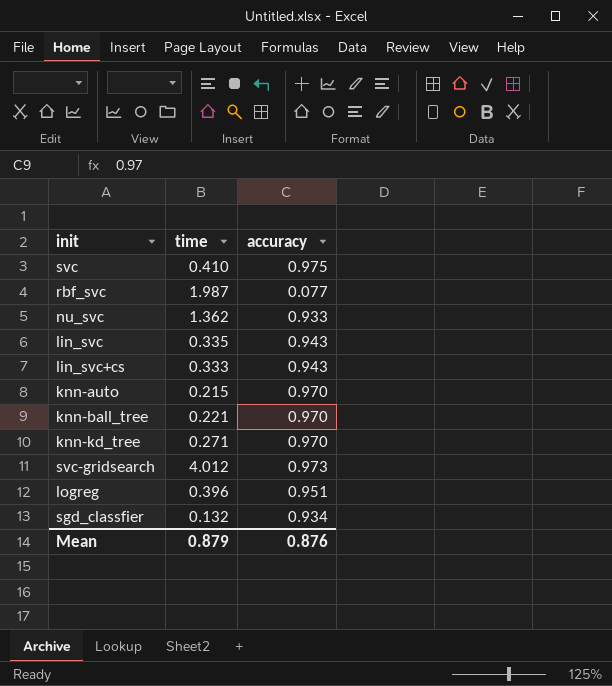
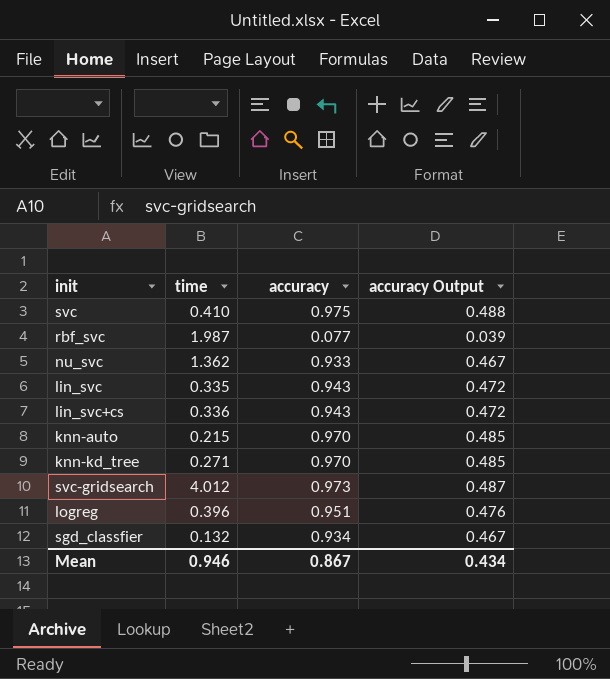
column accuracy Output | formula: none -> [accuracy] * 0.5
row knn-ball_tree: 0.221 | 0.970 -> none
lin_svc+cs | time: 0.333 -> 0.336
Mean | time: 0.879 -> 0.946
Mean | accuracy: 0.876 -> 0.867

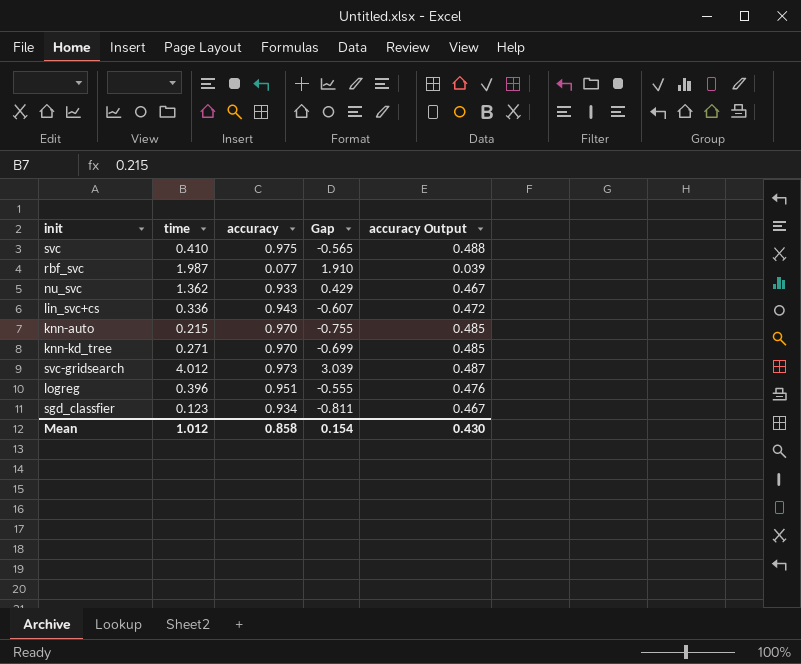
column Gap | formula: none -> [time] - [accuracy]
row lin_svc: 0.335 | 0.943 | 0.472 -> none
sgd_classfier | time: 0.132 -> 0.123
Mean | time: 0.946 -> 1.012
Mean | accuracy: 0.867 -> 0.858
Mean | accuracy Output: 0.434 -> 0.430

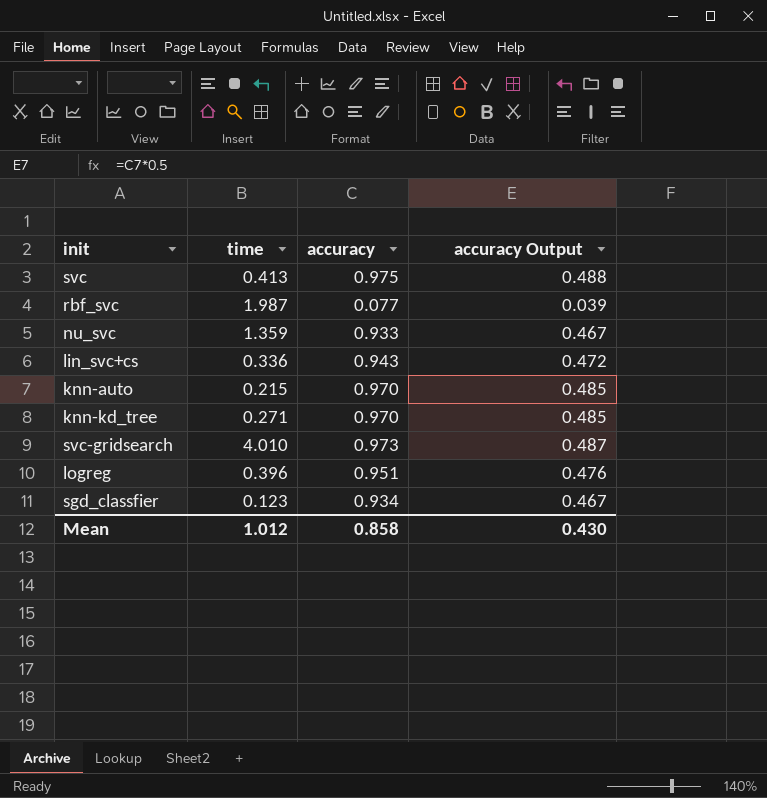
column Gap | formula: [time] - [accuracy] -> none
svc | time: 0.410 -> 0.413
nu_svc | time: 1.362 -> 1.359
svc-gridsearch | time: 4.012 -> 4.010

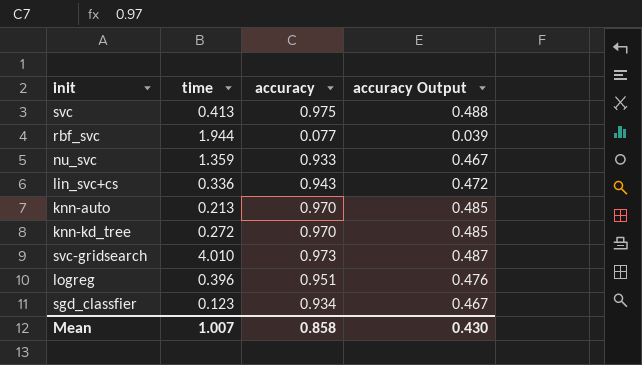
rbf_svc | time: 1.987 -> 1.944
knn-auto | time: 0.215 -> 0.213
knn-kd_tree | time: 0.271 -> 0.272
Mean | time: 1.012 -> 1.007

